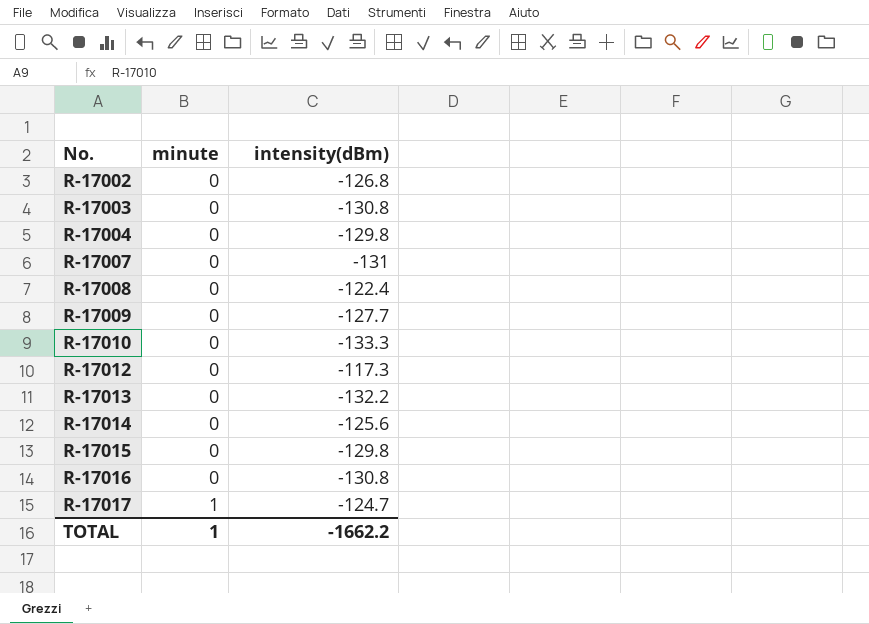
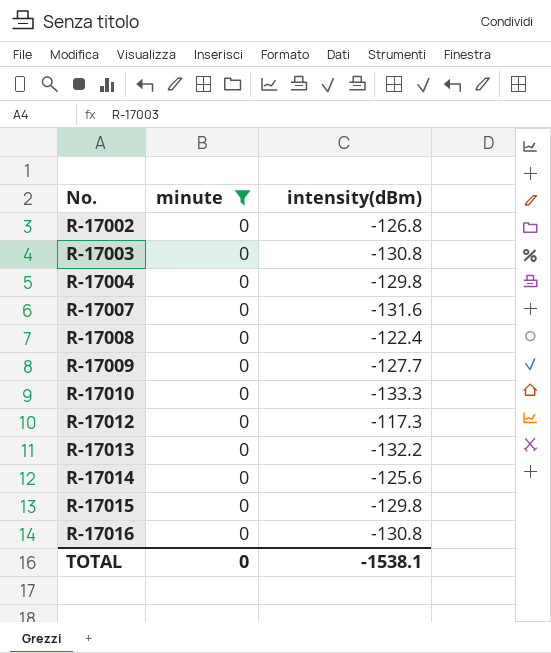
filter: none -> minute = 0
R-17007 | intensity(dBm): -131 -> -131.6
TOTAL | minute: 1 -> 0
TOTAL | intensity(dBm): -1662.2 -> -1538.1

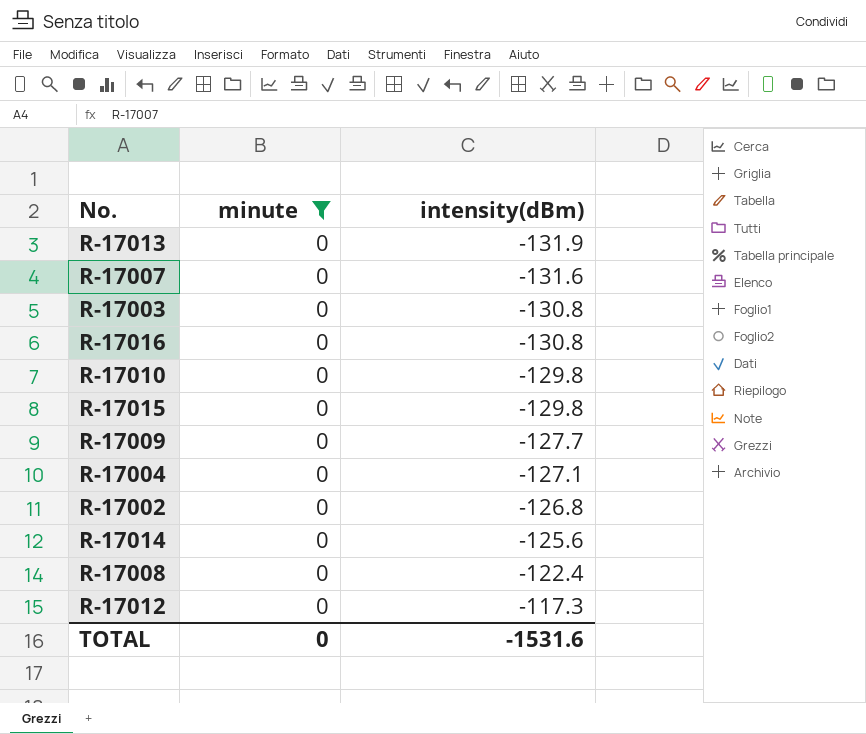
row order: No. ascending -> intensity(dBm) ascending
R-17013 | intensity(dBm): -132.2 -> -131.9
R-17010 | intensity(dBm): -133.3 -> -129.8
R-17004 | intensity(dBm): -129.8 -> -127.1
TOTAL | intensity(dBm): -1538.1 -> -1531.6

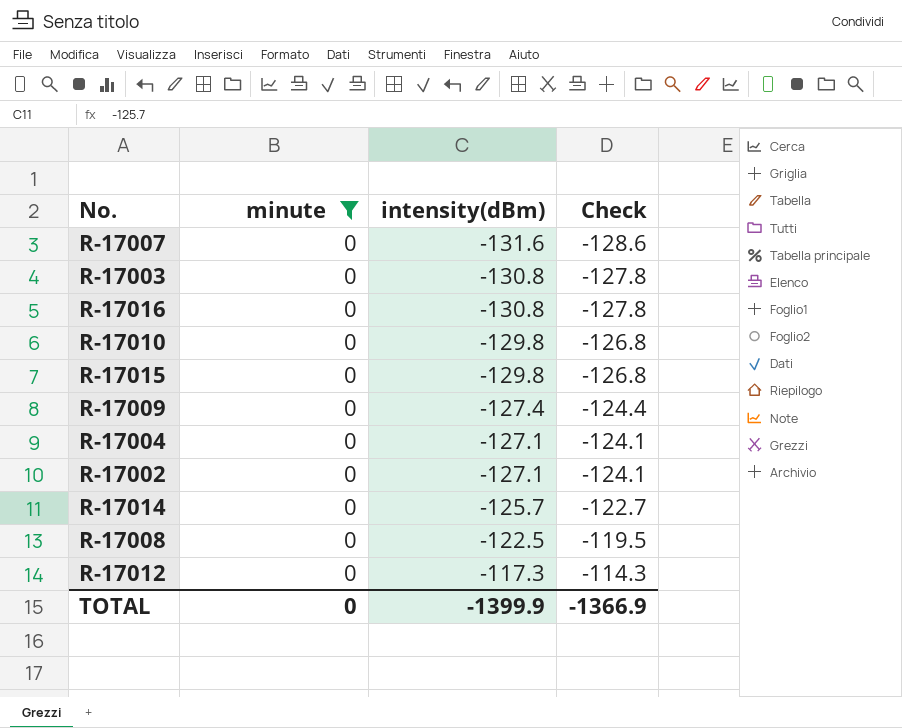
column Check | formula: none -> [intensity(dBm)] + 3
row R-17013: 0 | -131.9 -> none
R-17009 | intensity(dBm): -127.7 -> -127.4
R-17002 | intensity(dBm): -126.8 -> -127.1
R-17014 | intensity(dBm): -125.6 -> -125.7
R-17008 | intensity(dBm): -122.4 -> -122.5
TOTAL | intensity(dBm): -1531.6 -> -1399.9

